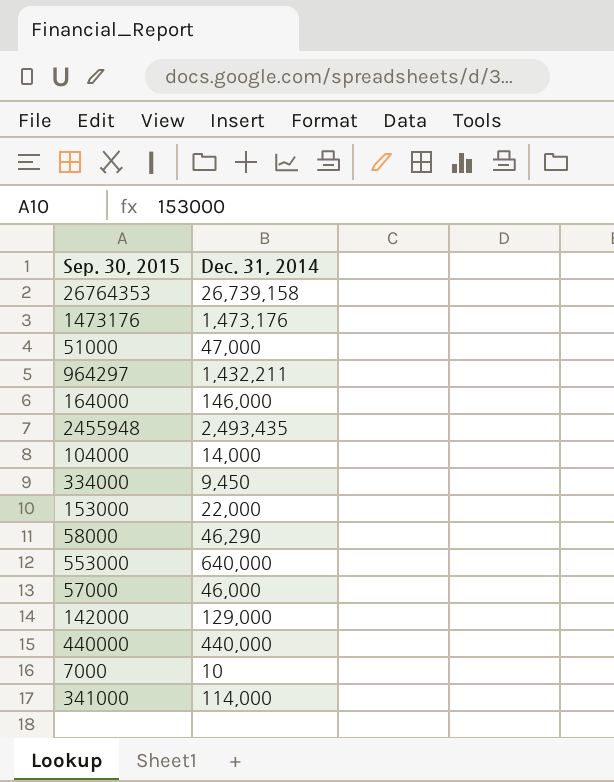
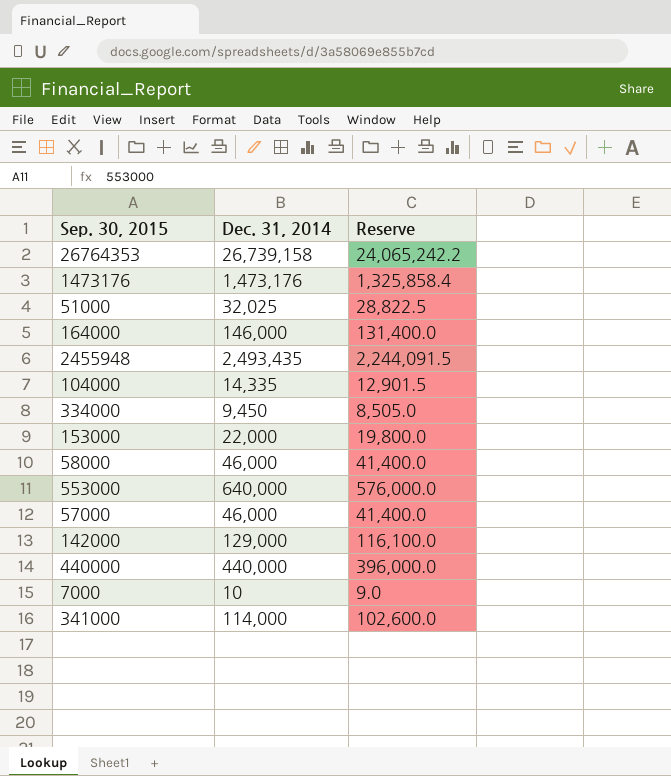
column Reserve | formula: none -> [Dec. 31, 2014] * 0.9
row 964297: 1,432,211 -> none
51000 | Dec. 31, 2014: 47,000 -> 32,025
104000 | Dec. 31, 2014: 14,000 -> 14,335
58000 | Dec. 31, 2014: 46,290 -> 46,000

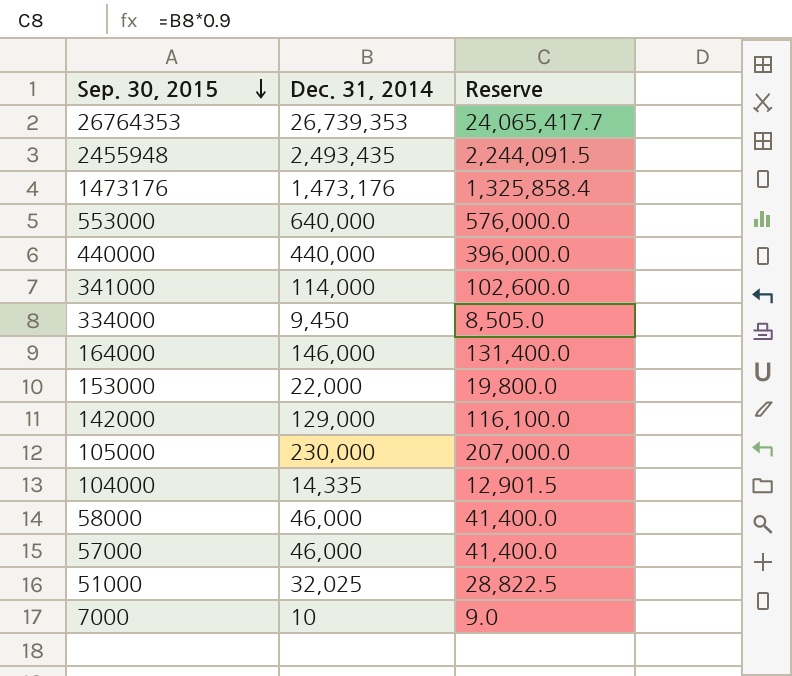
row order: none -> Sep. 30, 2015 descending
26764353 | Dec. 31, 2014: 26,739,158 -> 26,739,353
26764353 | Reserve: 24,065,242.2 -> 24,065,417.7
row 105000: none -> 230,000 | 207,000.0

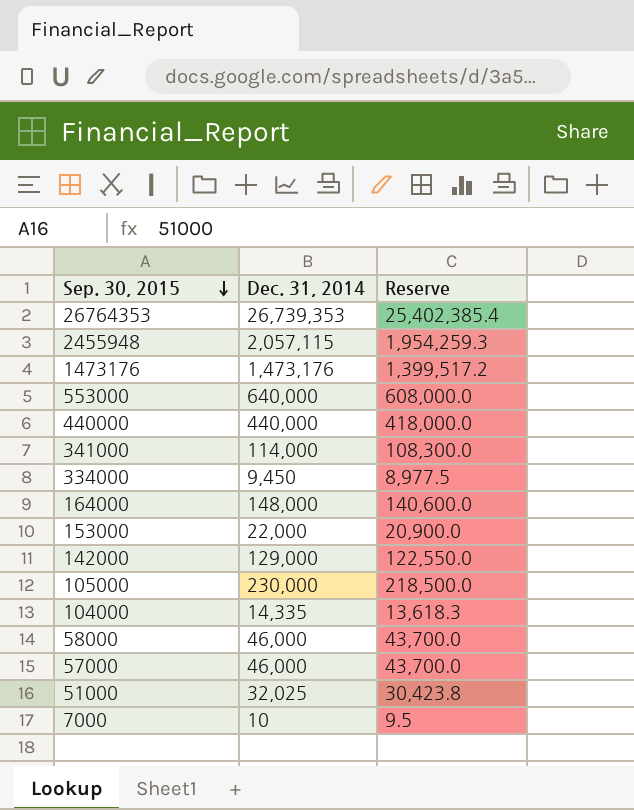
column Reserve | formula: [Dec. 31, 2014] * 0.9 -> [Dec. 31, 2014] * 0.95
2455948 | Dec. 31, 2014: 2,493,435 -> 2,057,115
164000 | Dec. 31, 2014: 146,000 -> 148,000

